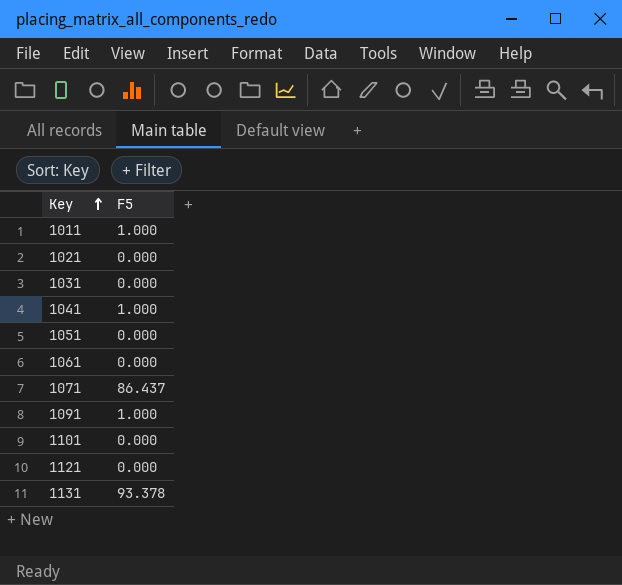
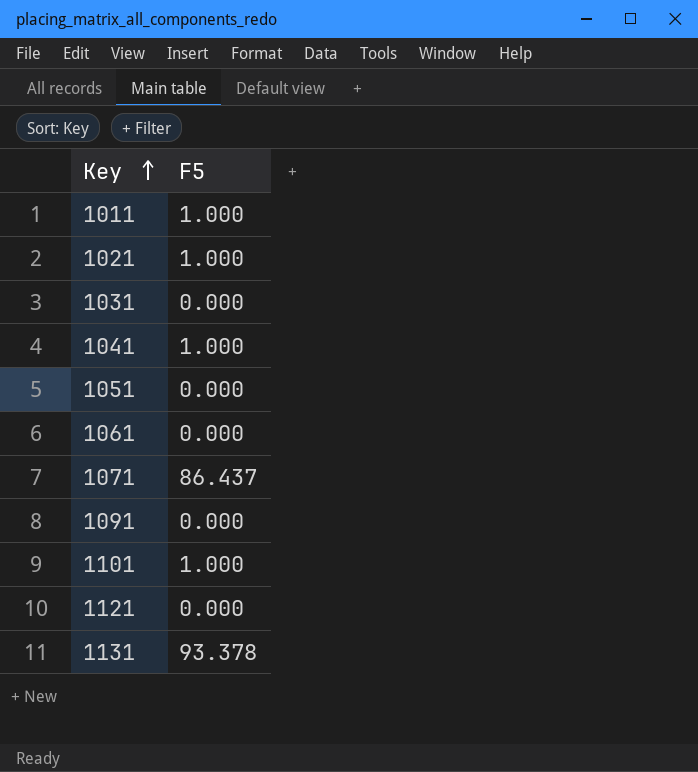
1021 | F5: 0.000 -> 1.000
1091 | F5: 1.000 -> 0.000
1101 | F5: 0.000 -> 1.000

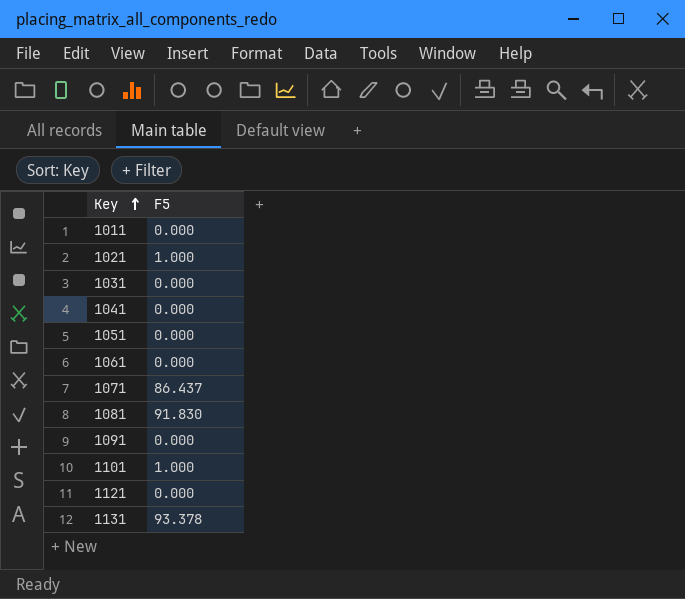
1011 | F5: 1.000 -> 0.000
1041 | F5: 1.000 -> 0.000
row 1081: none -> 91.830

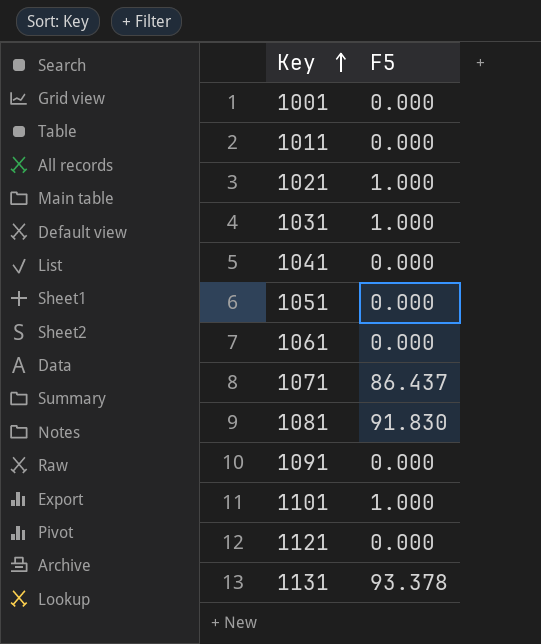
row 1001: none -> 0.000
1031 | F5: 0.000 -> 1.000

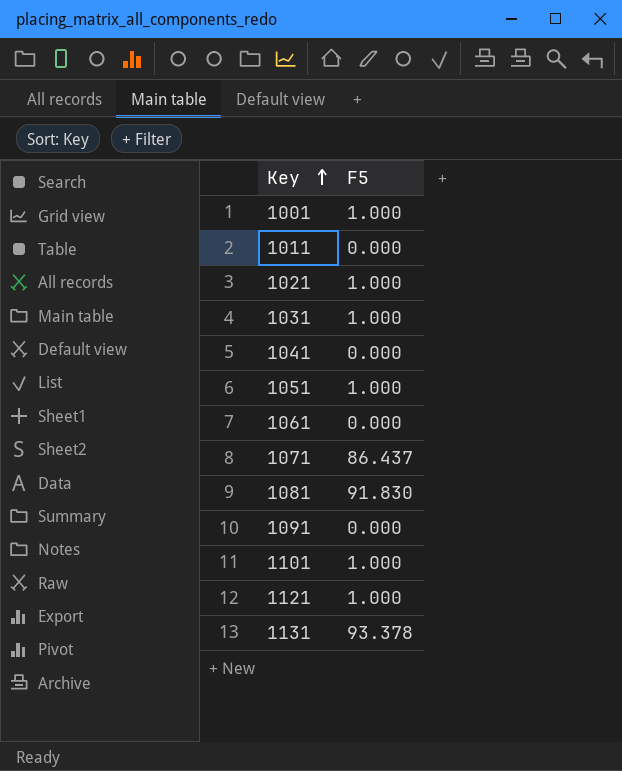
1001 | F5: 0.000 -> 1.000
1051 | F5: 0.000 -> 1.000
1121 | F5: 0.000 -> 1.000

